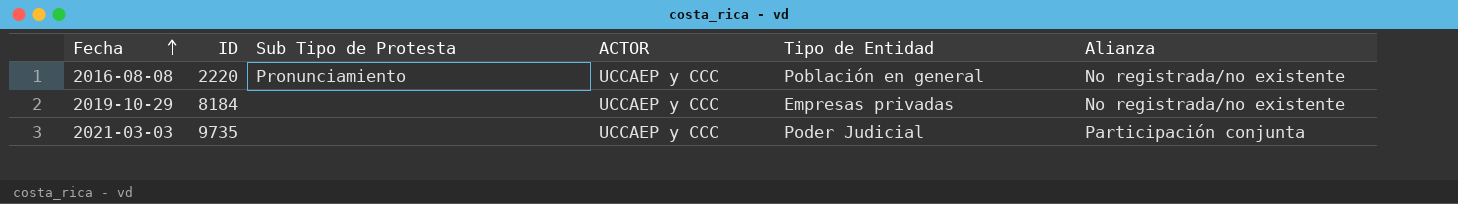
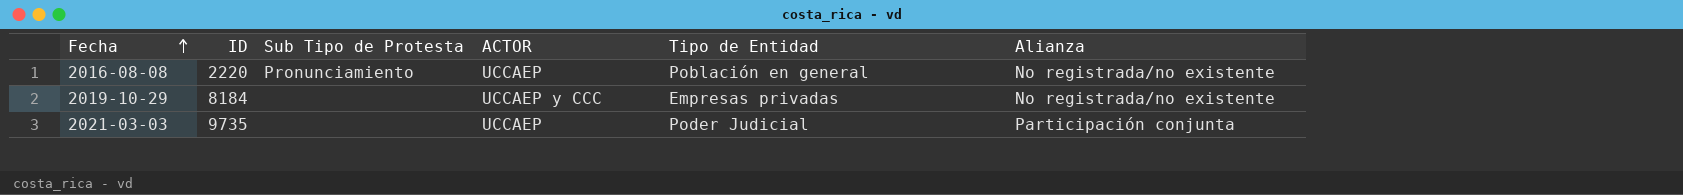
2016-08-08 | ACTOR: UCCAEP y CCC -> UCCAEP
2021-03-03 | ACTOR: UCCAEP y CCC -> UCCAEP

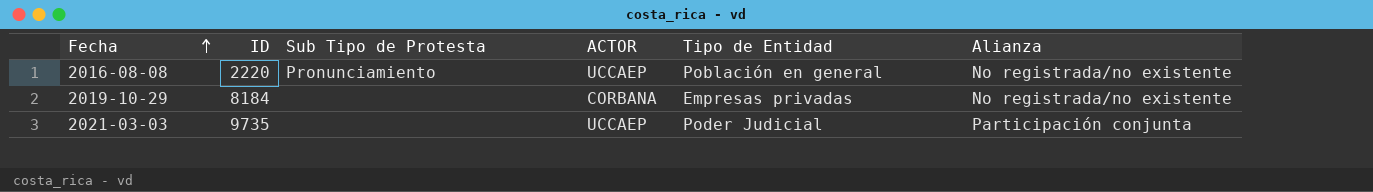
2019-10-29 | ACTOR: UCCAEP y CCC -> CORBANA

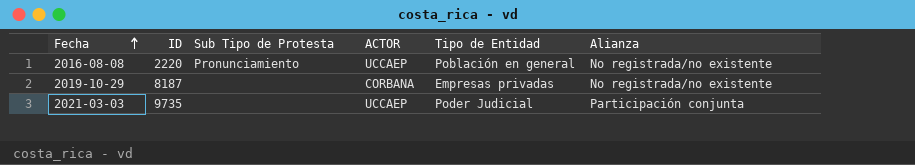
2019-10-29 | ID: 8184 -> 8187

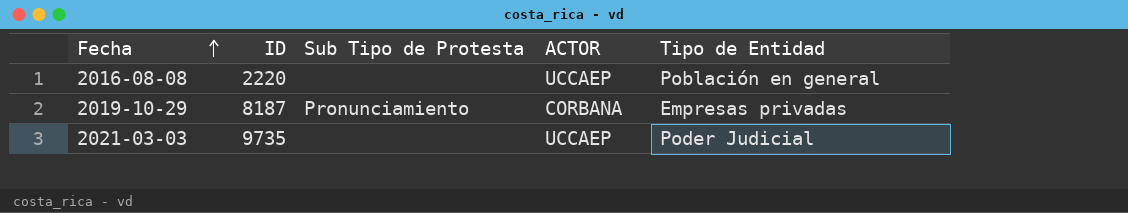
column Alianza | position: 6 -> none
2016-08-08 | Sub Tipo de Protesta: Pronunciamiento -> none
2019-10-29 | Sub Tipo de Protesta: none -> Pronunciamiento

